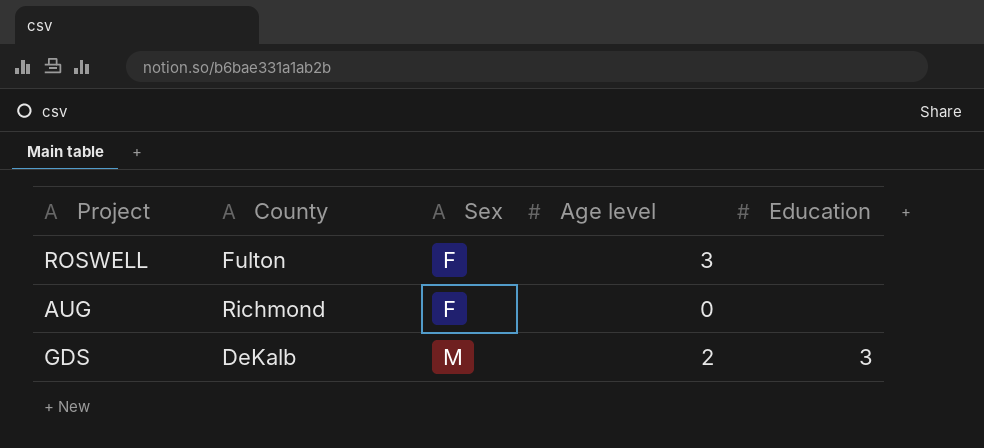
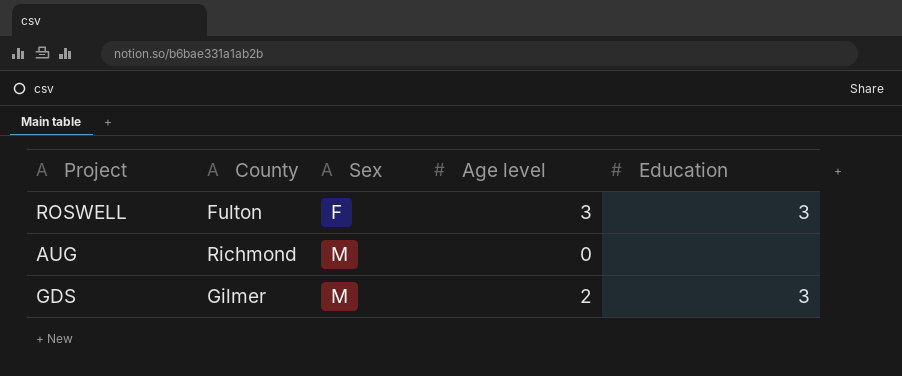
ROSWELL | Education: none -> 3
AUG | Sex: F -> M
GDS | County: DeKalb -> Gilmer

